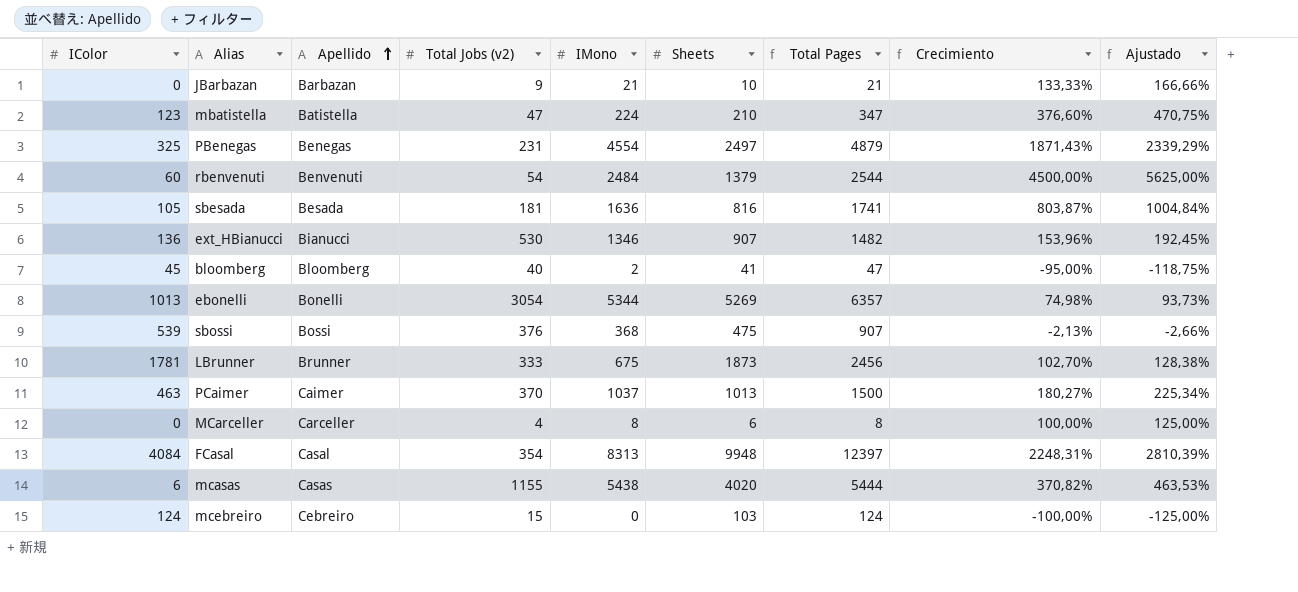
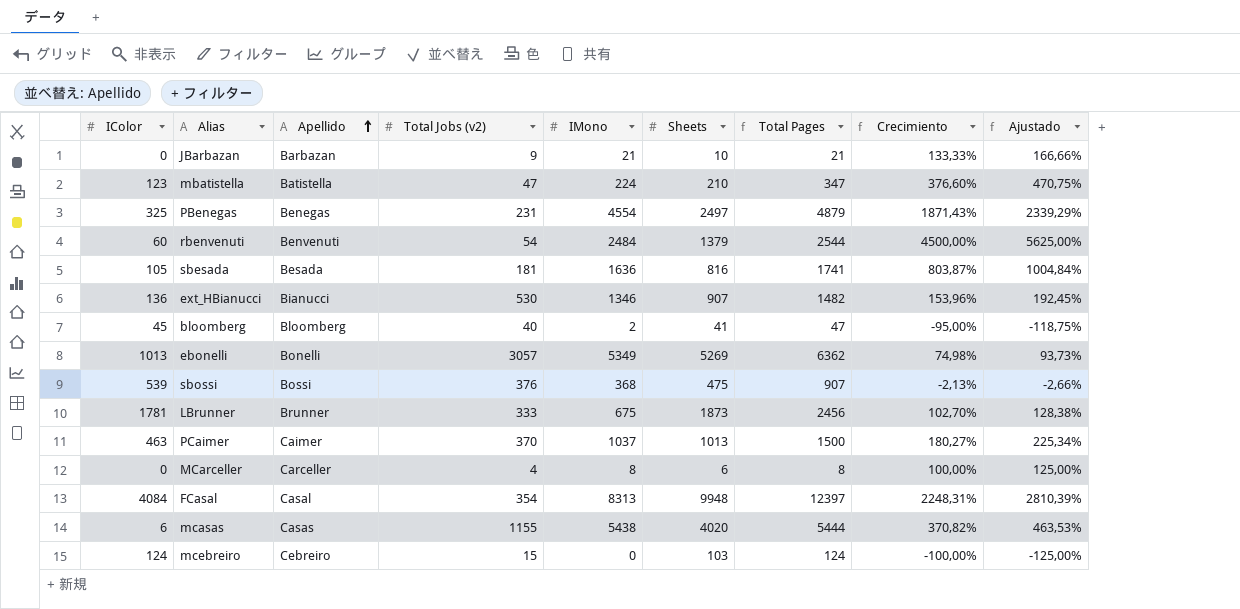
ebonelli | Total Jobs (v2): 3054 -> 3057
ebonelli | IMono: 5344 -> 5349
ebonelli | Total Pages: 6357 -> 6362

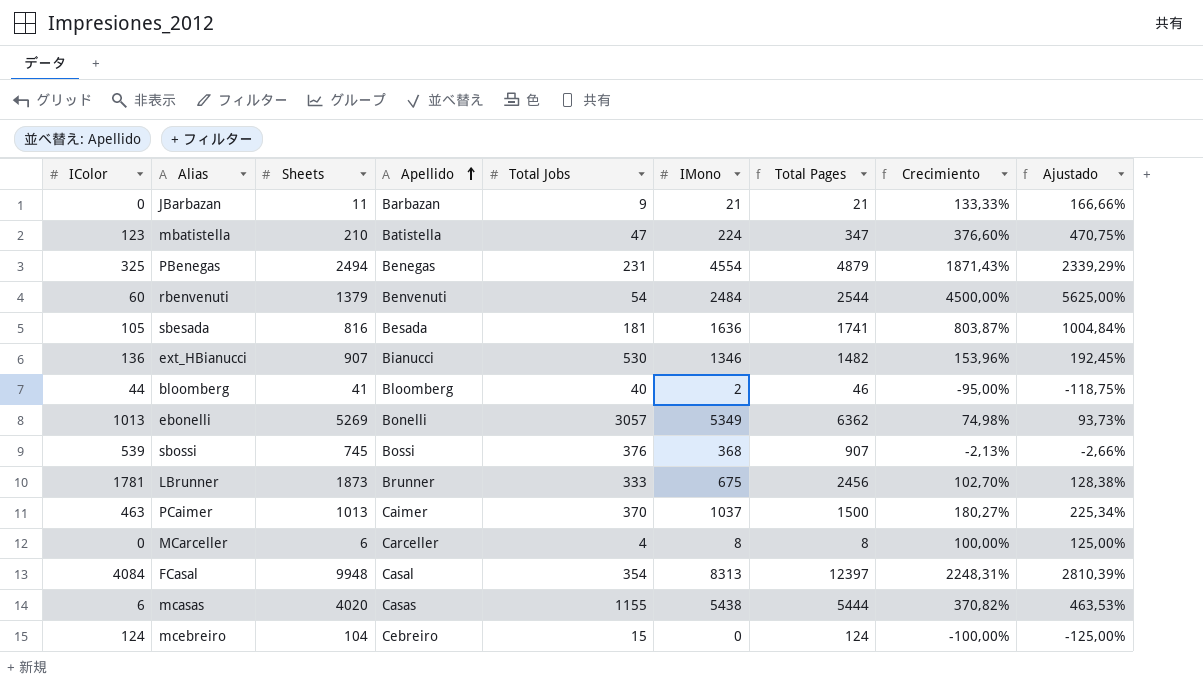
column Sheets | position: 6 -> 3
column name: Total Jobs (v2) -> Total Jobs
JBarbazan | Sheets: 10 -> 11
PBenegas | Sheets: 2497 -> 2494
bloomberg | IColor: 45 -> 44
bloomberg | Total Pages: 47 -> 46
sbossi | Sheets: 475 -> 745
mcebreiro | Sheets: 103 -> 104

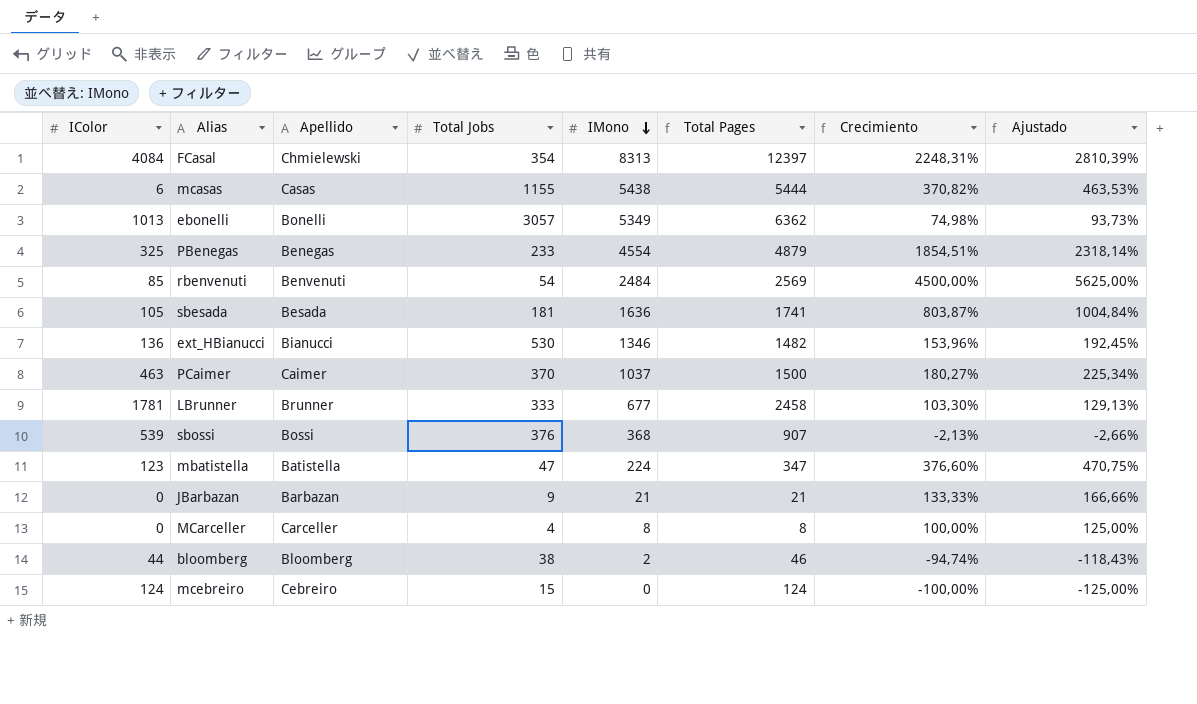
row order: Apellido ascending -> IMono descending
column Sheets | position: 3 -> none
FCasal | Apellido: Casal -> Chmielewski
PBenegas | Total Jobs: 231 -> 233
PBenegas | Crecimiento: 1871,43% -> 1854,51%
PBenegas | Ajustado: 2339,29% -> 2318,14%
rbenvenuti | IColor: 60 -> 85
rbenvenuti | Total Pages: 2544 -> 2569
LBrunner | IMono: 675 -> 677
LBrunner | Total Pages: 2456 -> 2458
LBrunner | Crecimiento: 102,70% -> 103,30%
LBrunner | Ajustado: 128,38% -> 129,13%
bloomberg | Total Jobs: 40 -> 38
bloomberg | Crecimiento: -95,00% -> -94,74%
bloomberg | Ajustado: -118,75% -> -118,43%

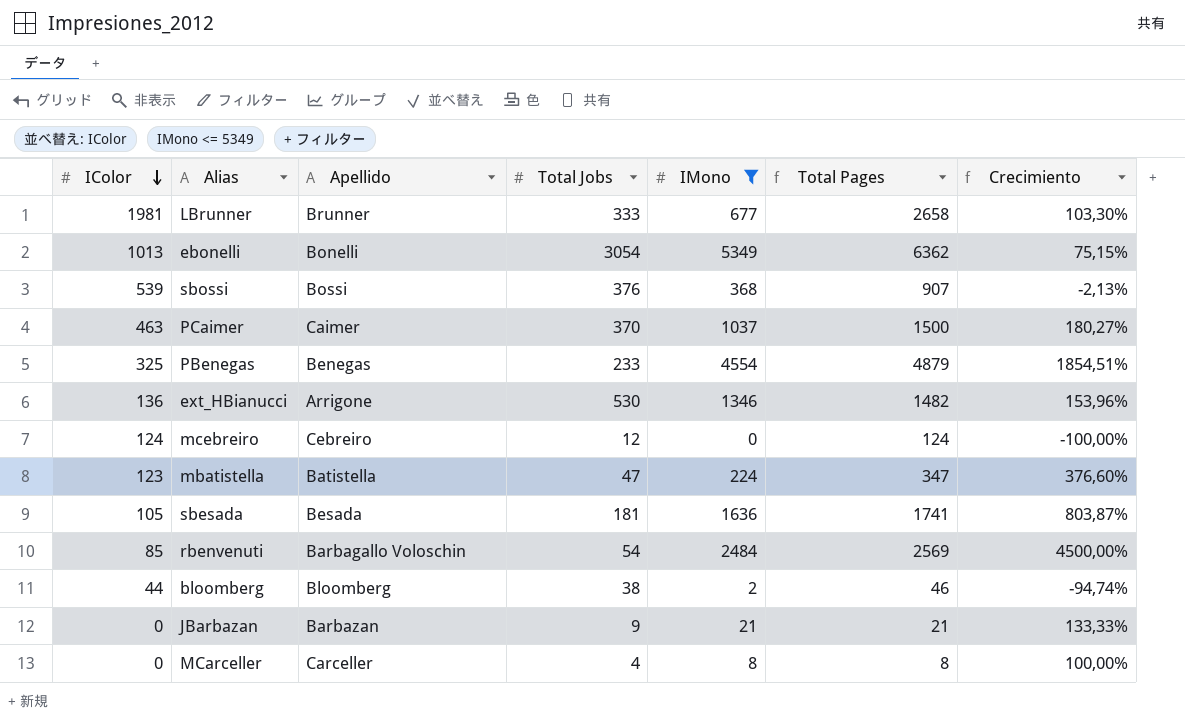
filter: none -> IMono <= 5349
row order: IMono descending -> IColor descending
column Ajustado | formula: [Crecimiento] * 1,25 -> none
LBrunner | IColor: 1781 -> 1981
LBrunner | Total Pages: 2458 -> 2658
ebonelli | Total Jobs: 3057 -> 3054
ebonelli | Crecimiento: 74,98% -> 75,15%
ext_HBianucci | Apellido: Bianucci -> Arrigone
mcebreiro | Total Jobs: 15 -> 12
rbenvenuti | Apellido: Benvenuti -> Barbagallo Voloschin

